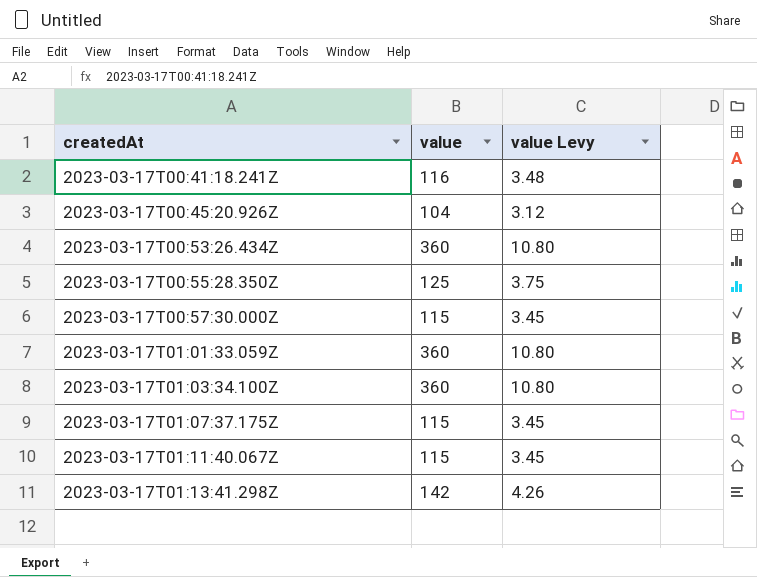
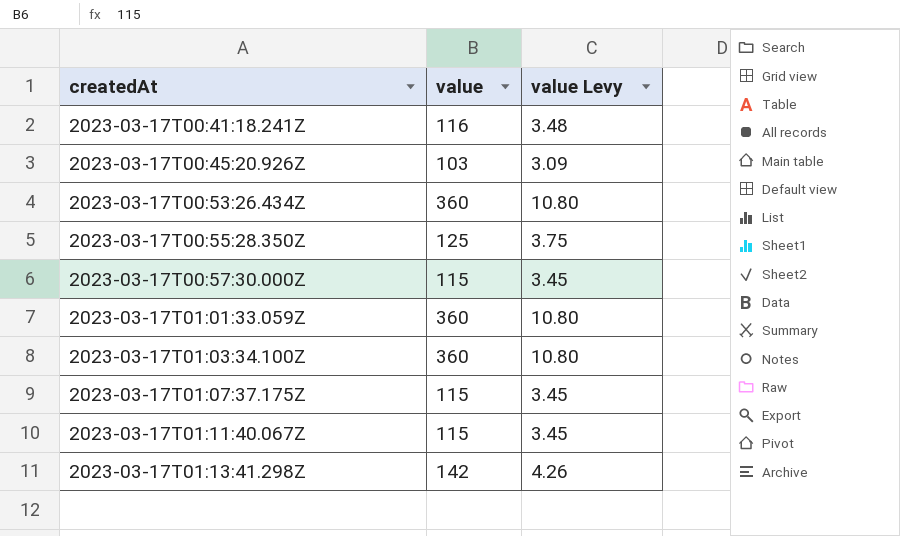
2023-03-17T00:45:20.926Z | value: 104 -> 103
2023-03-17T00:45:20.926Z | value Levy: 3.12 -> 3.09

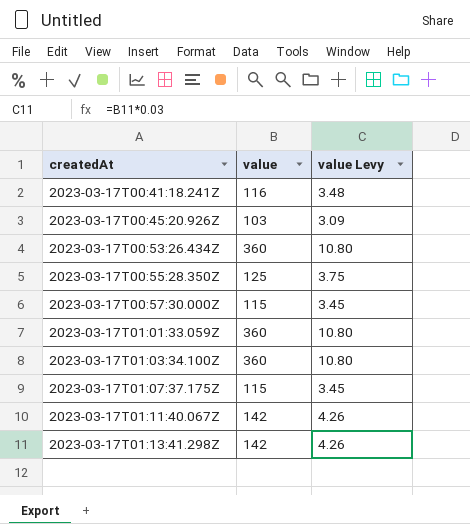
2023-03-17T01:11:40.067Z | value: 115 -> 142
2023-03-17T01:11:40.067Z | value Levy: 3.45 -> 4.26

